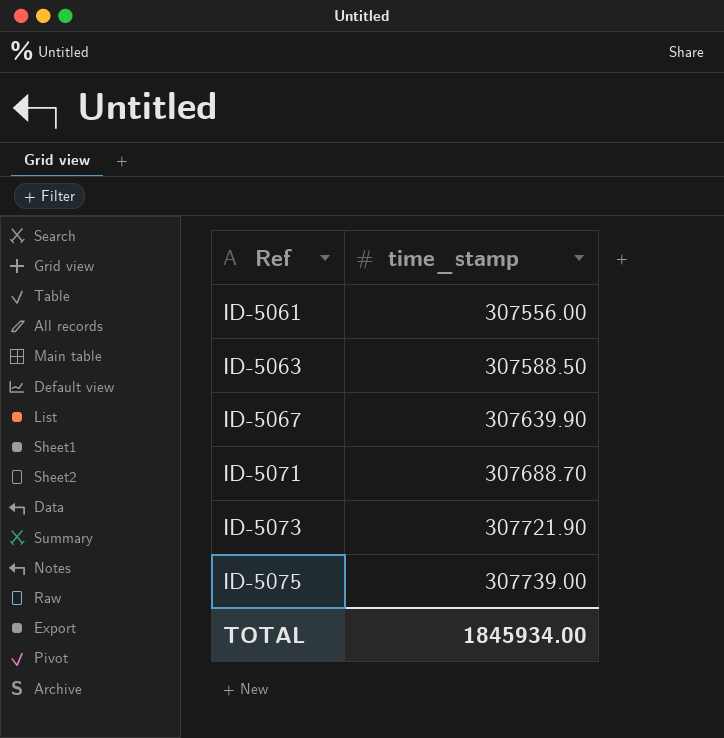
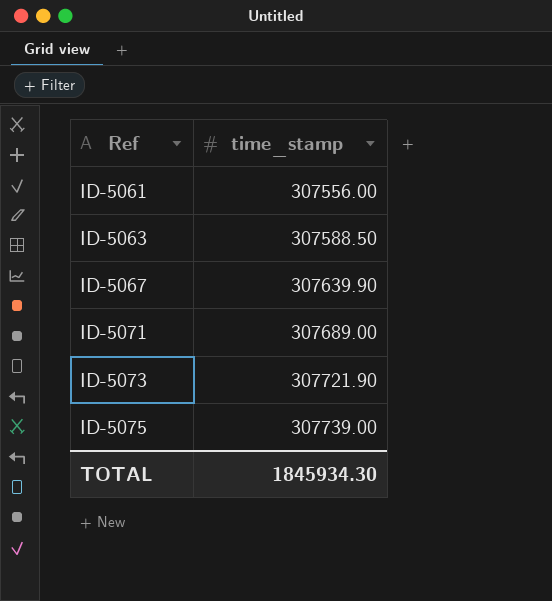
ID-5071 | time_stamp: 307688.70 -> 307689.00
TOTAL | time_stamp: 1845934.00 -> 1845934.30

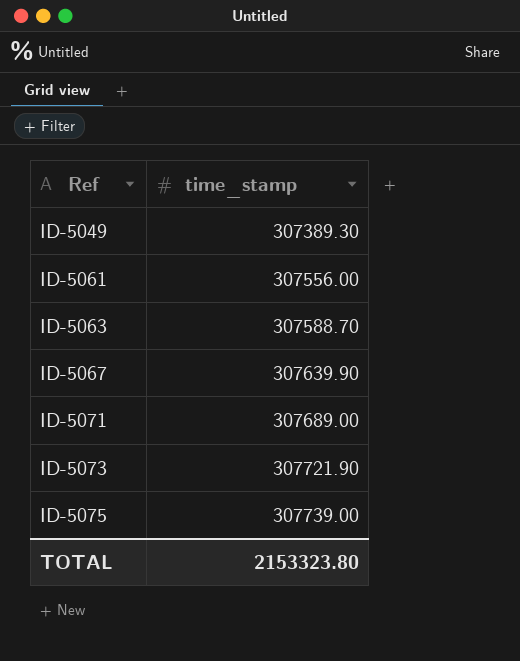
row ID-5049: none -> 307389.30
ID-5063 | time_stamp: 307588.50 -> 307588.70
TOTAL | time_stamp: 1845934.30 -> 2153323.80

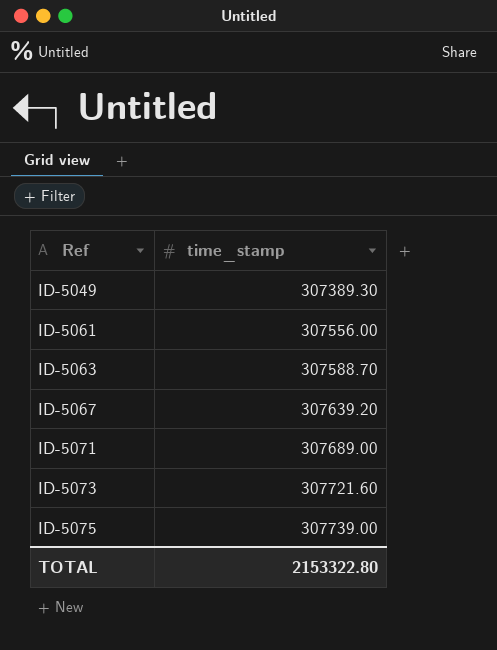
ID-5067 | time_stamp: 307639.90 -> 307639.20
ID-5073 | time_stamp: 307721.90 -> 307721.60
TOTAL | time_stamp: 2153323.80 -> 2153322.80

